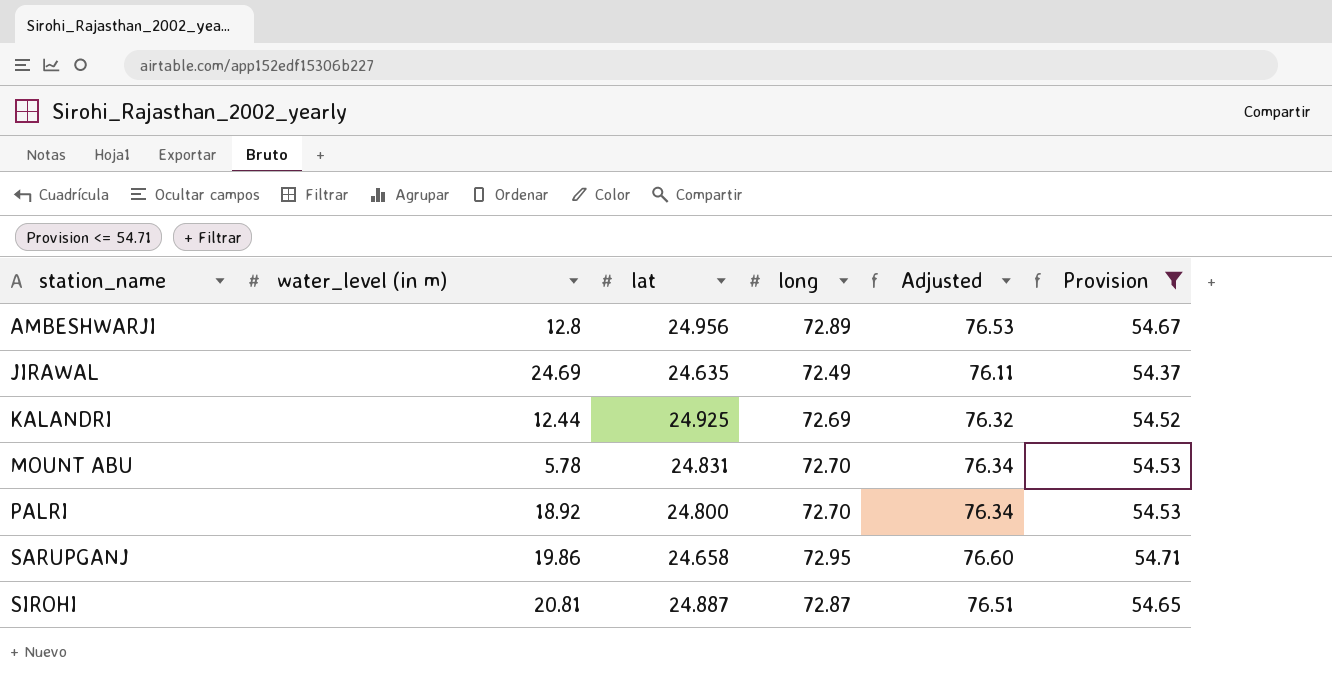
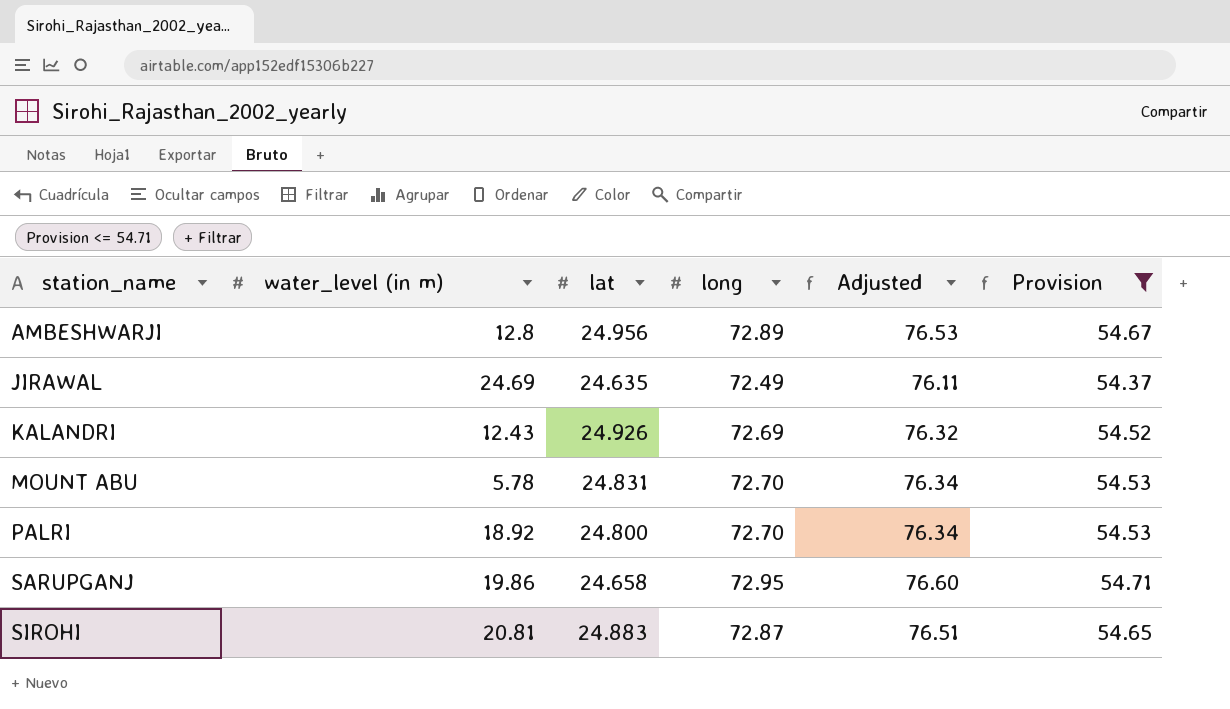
KALANDRI | water_level (in m): 12.44 -> 12.43
KALANDRI | lat: 24.925 -> 24.926
SIROHI | lat: 24.887 -> 24.883

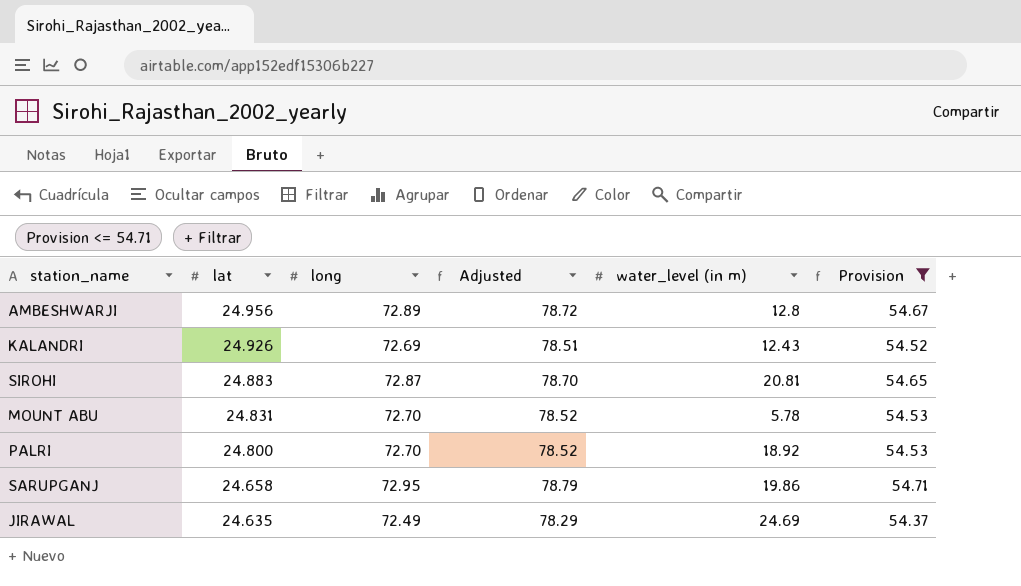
row order: station_name ascending -> lat descending
column Adjusted | formula: [long] * 1.05 -> [long] * 1.08
column water_level (in m) | position: 2 -> 5

